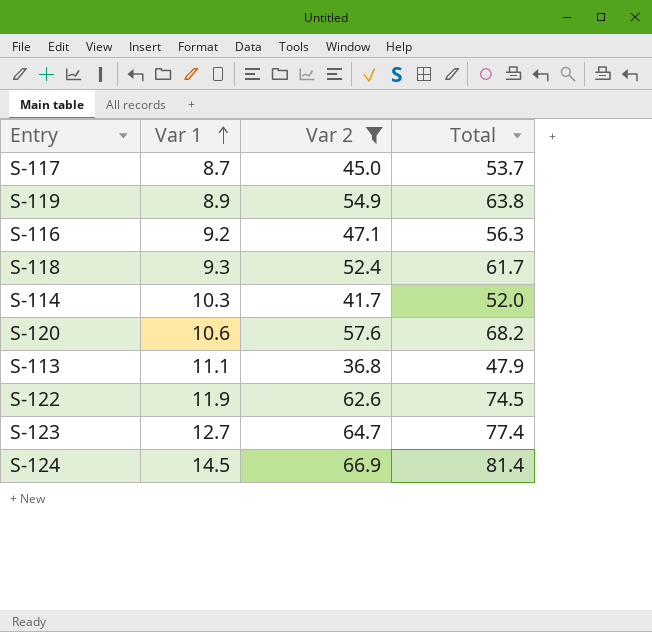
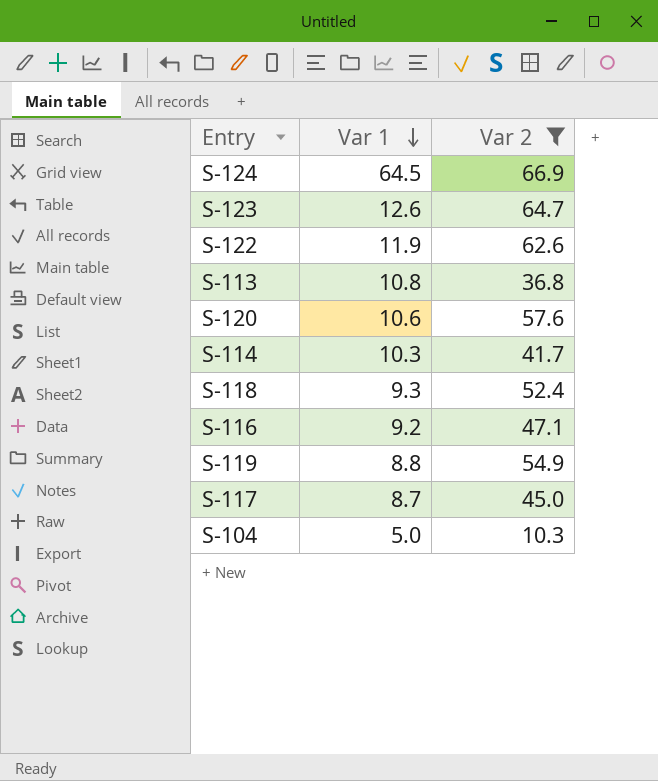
row order: Var 1 ascending -> Var 1 descending
column Total | formula: [Var 1] + [Var 2] -> none
S-124 | Var 1: 14.5 -> 64.5
S-123 | Var 1: 12.7 -> 12.6
S-113 | Var 1: 11.1 -> 10.8
S-119 | Var 1: 8.9 -> 8.8
row S-104: none -> 5.0 | 10.3

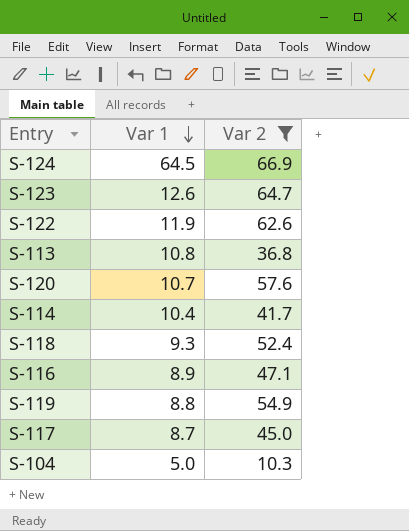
S-120 | Var 1: 10.6 -> 10.7
S-114 | Var 1: 10.3 -> 10.4
S-116 | Var 1: 9.2 -> 8.9

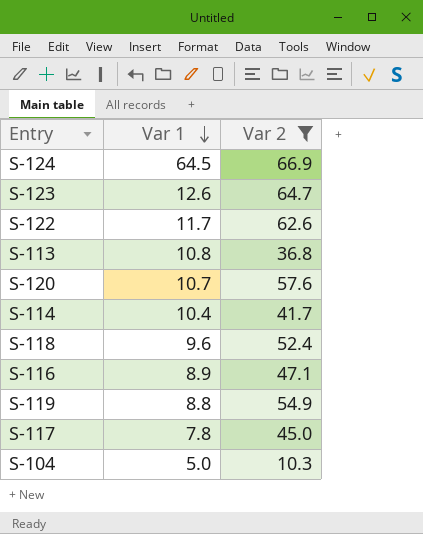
S-122 | Var 1: 11.9 -> 11.7
S-118 | Var 1: 9.3 -> 9.6
S-117 | Var 1: 8.7 -> 7.8

